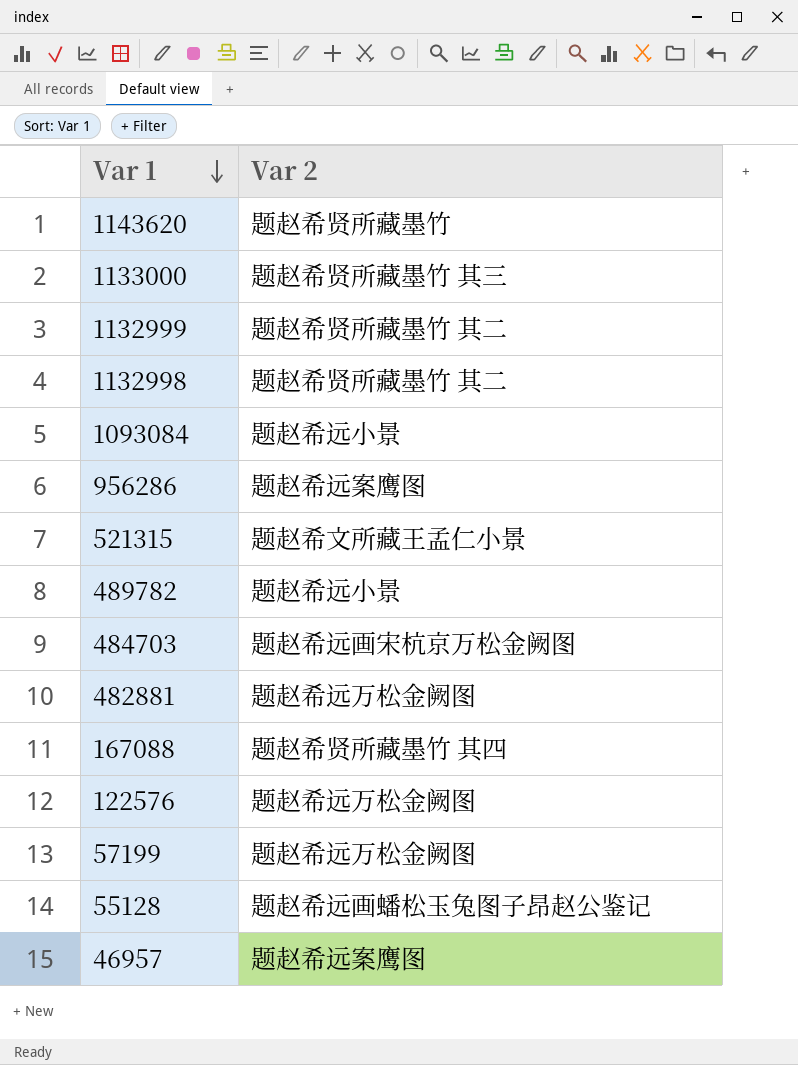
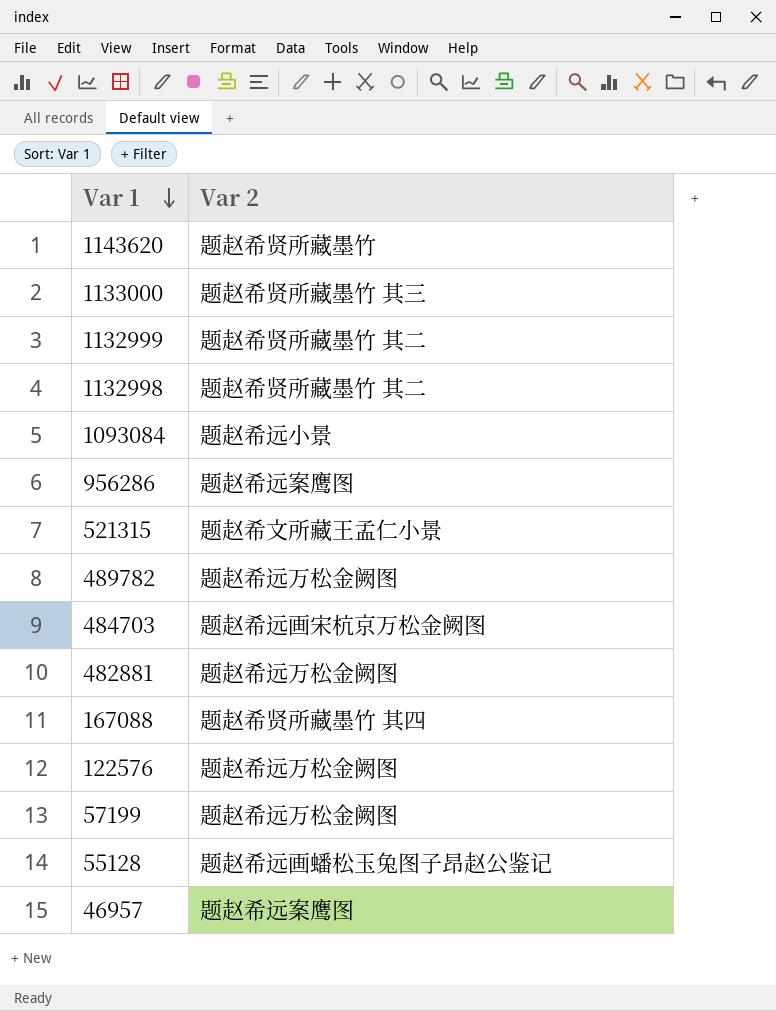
489782 | Var 2: 题赵希远小景 -> 题赵希远万松金阙图

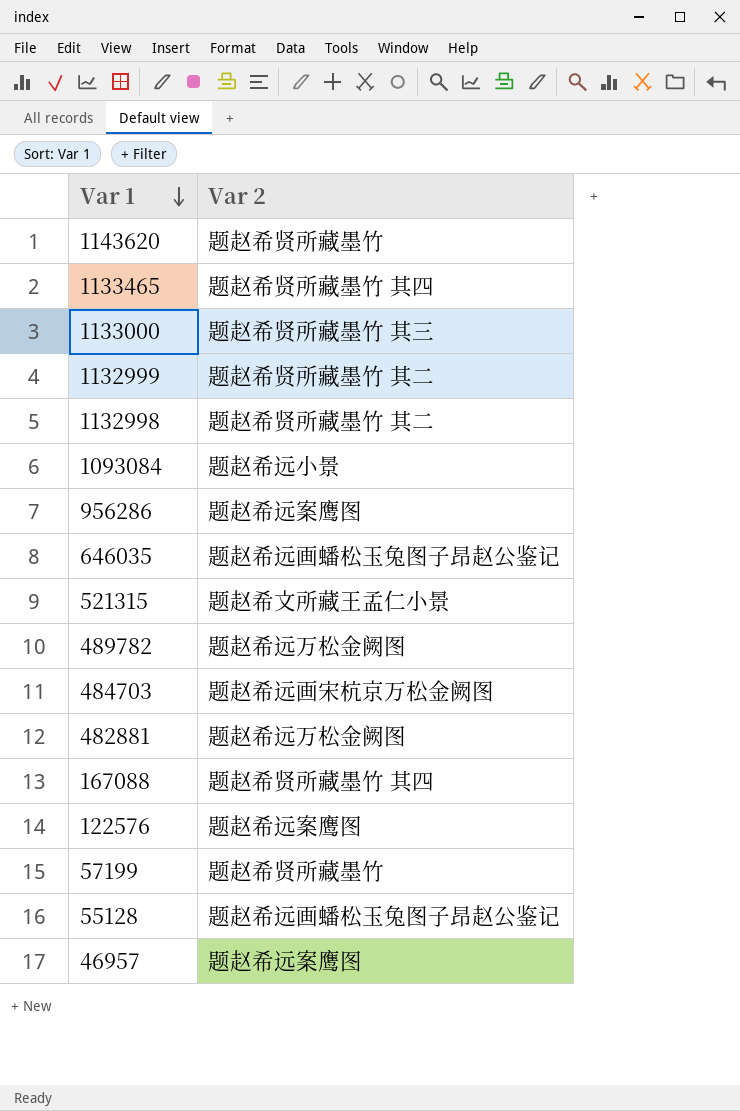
row 1133465: none -> 题赵希贤所藏墨竹 其四
row 646035: none -> 题赵希远画蟠松玉兔图子昂赵公鉴记
122576 | Var 2: 题赵希远万松金阙图 -> 题赵希远案鹰图
57199 | Var 2: 题赵希远万松金阙图 -> 题赵希贤所藏墨竹

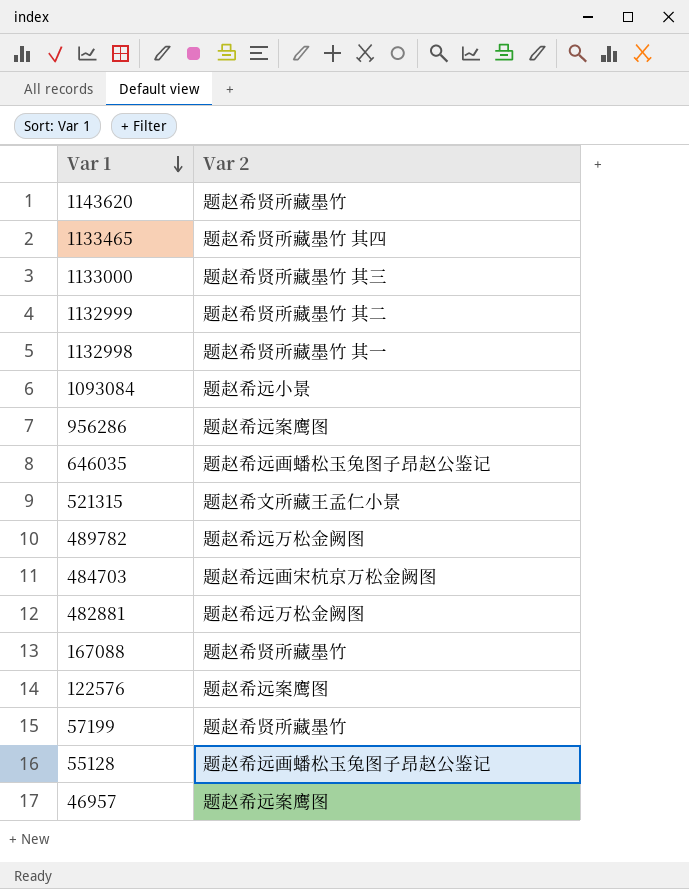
1132998 | Var 2: 题赵希贤所藏墨竹 其二 -> 题赵希贤所藏墨竹 其一
167088 | Var 2: 题赵希贤所藏墨竹 其四 -> 题赵希贤所藏墨竹

